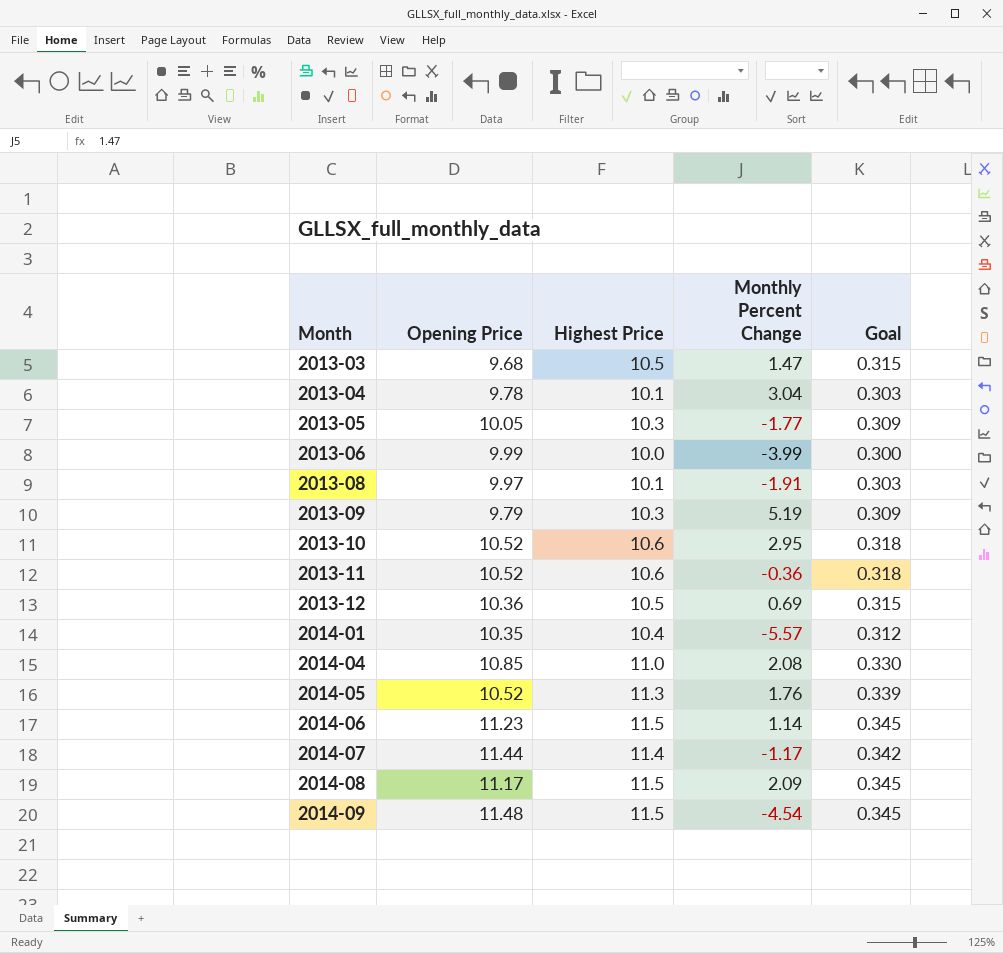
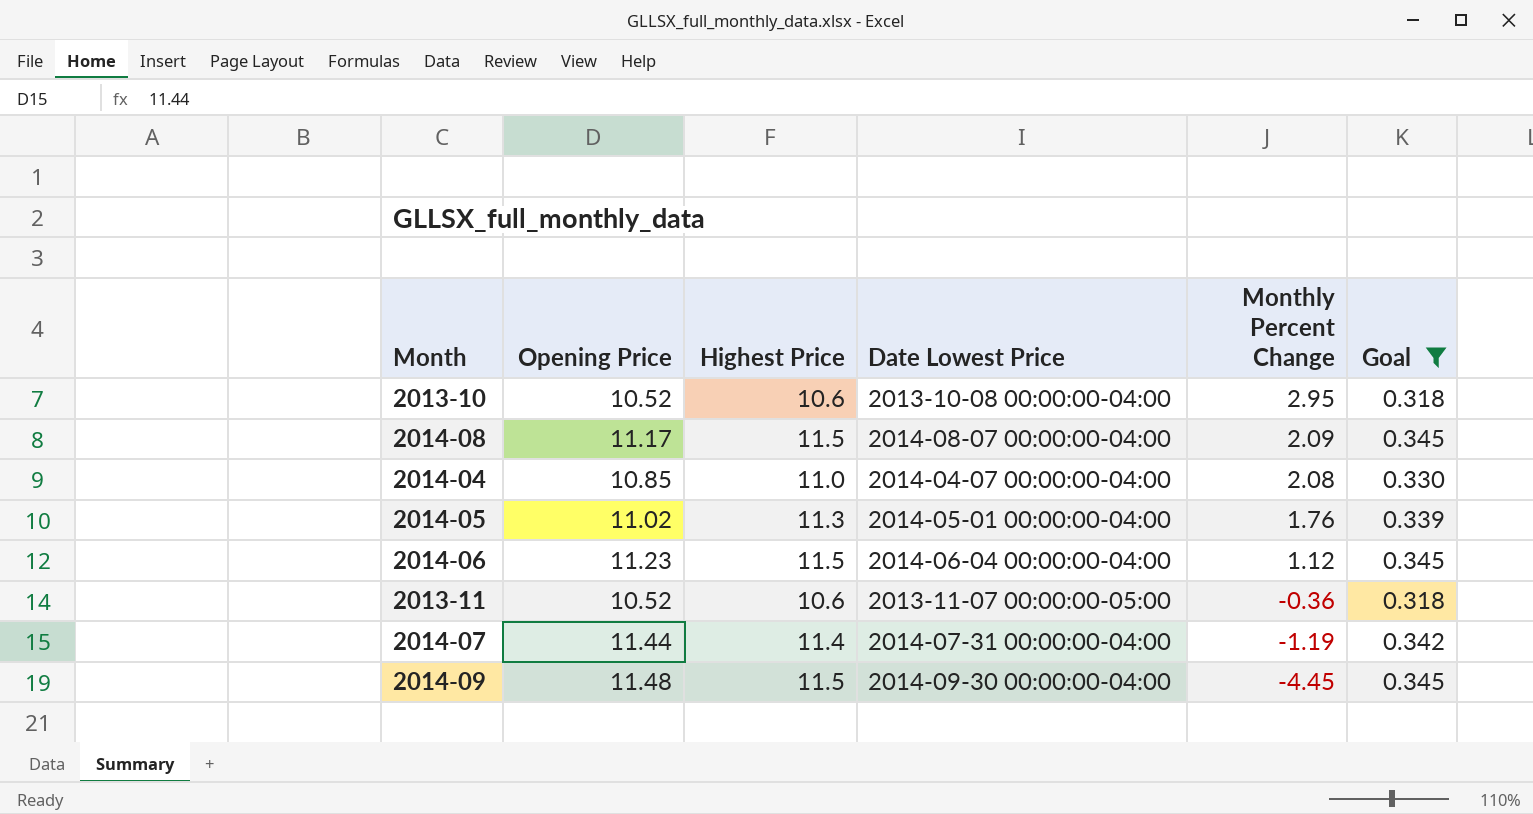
filter: none -> Goal >= 0.318
row order: Month ascending -> Monthly Percent Change descending
column Date Lowest Price | position: none -> 4
2014-05 | Opening Price: 10.52 -> 11.02
2014-06 | Monthly Percent Change: 1.14 -> 1.12
2014-07 | Monthly Percent Change: -1.17 -> -1.19
2014-09 | Monthly Percent Change: -4.54 -> -4.45

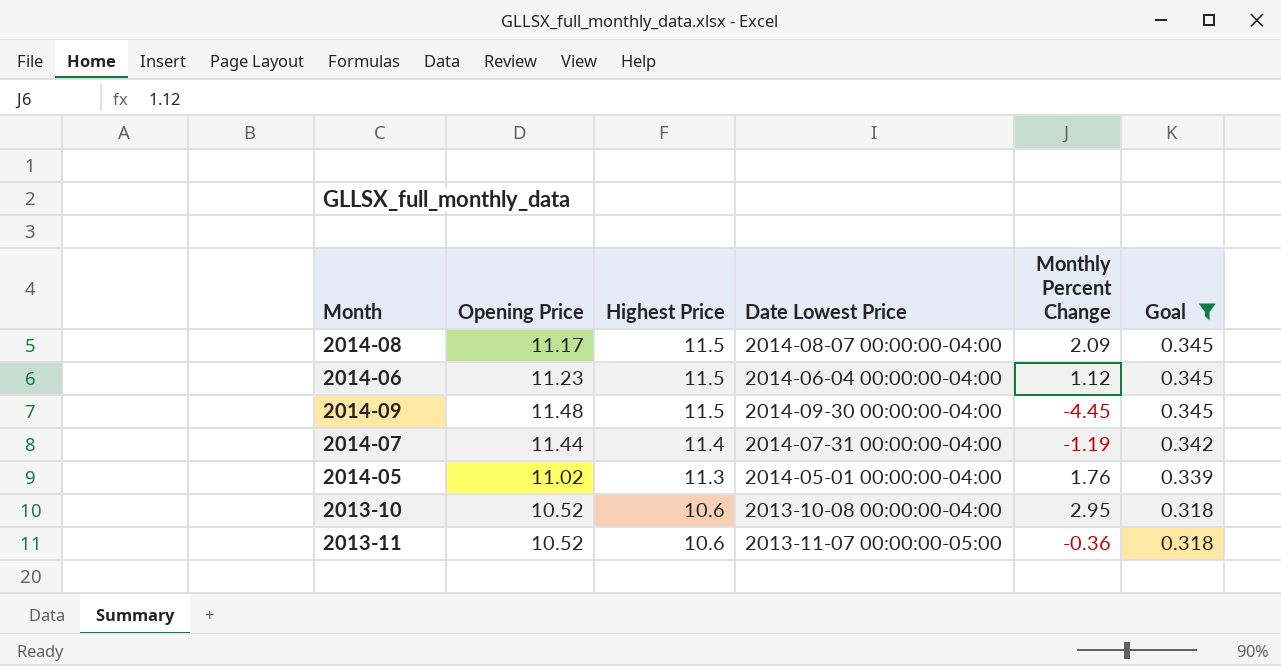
row order: Monthly Percent Change descending -> Highest Price descending
row 2014-04: 10.85 | 11.0 | 2014-04-07 00:00:00-04:00 | 2.08 | 0.330 -> none

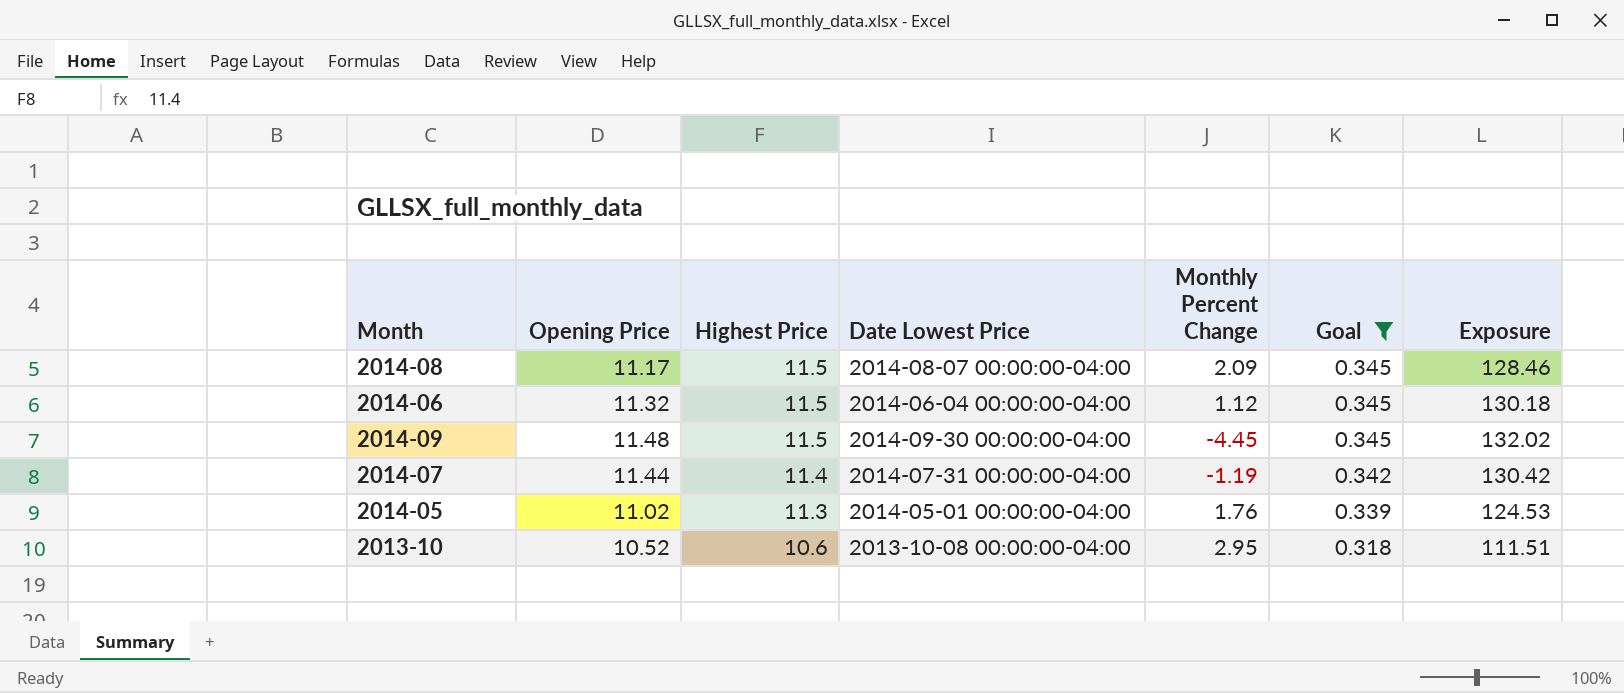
column Exposure | formula: none -> [Opening Price] * [Highest Price]
row 2013-11: 10.52 | 10.6 | 2013-11-07 00:00:00-05:00 | -0.36 | 0.318 -> none
2014-06 | Opening Price: 11.23 -> 11.32

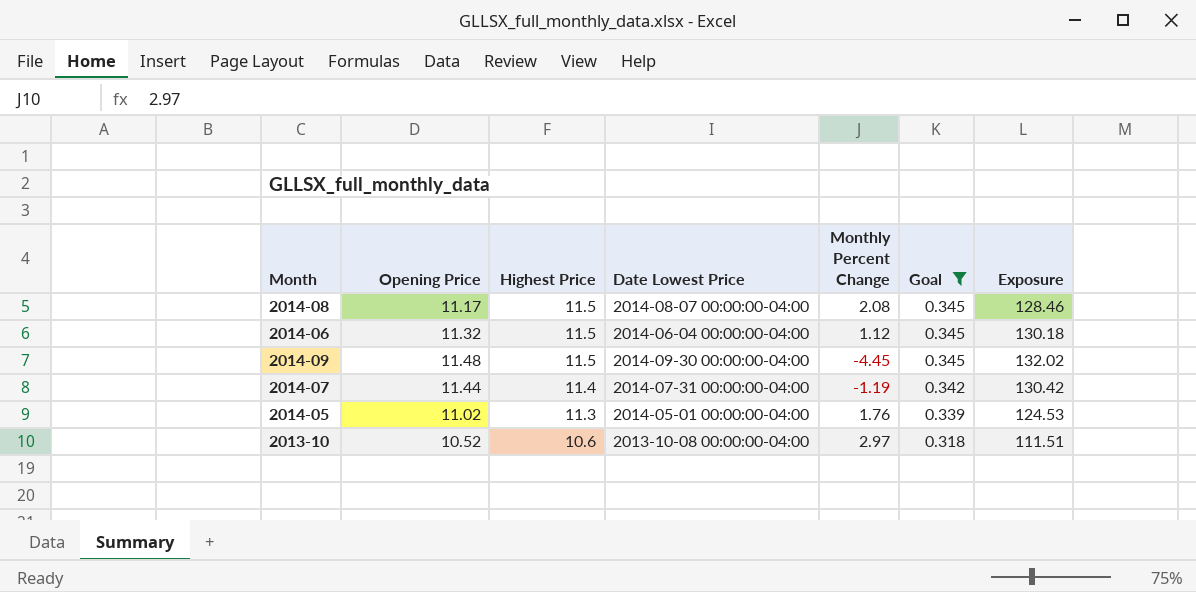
2014-08 | Monthly Percent Change: 2.09 -> 2.08
2013-10 | Monthly Percent Change: 2.95 -> 2.97

